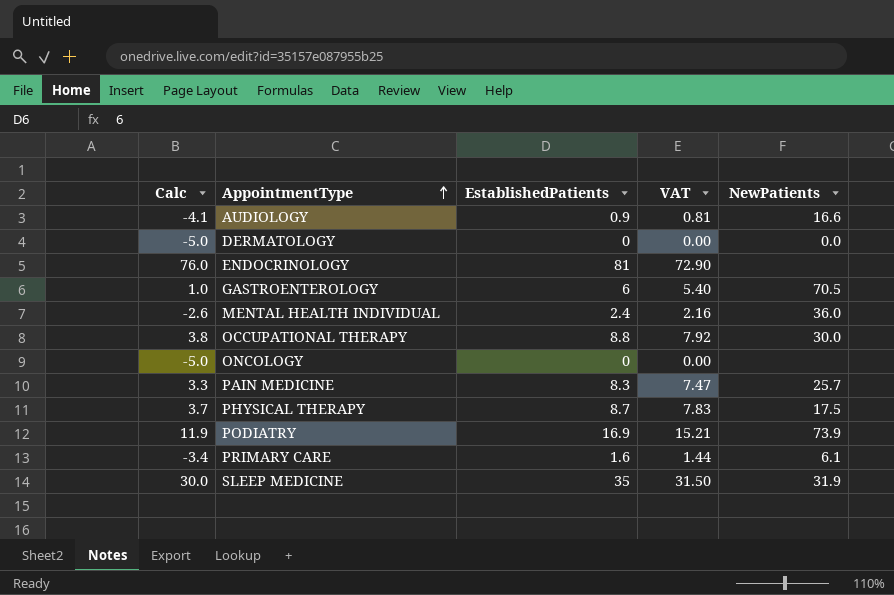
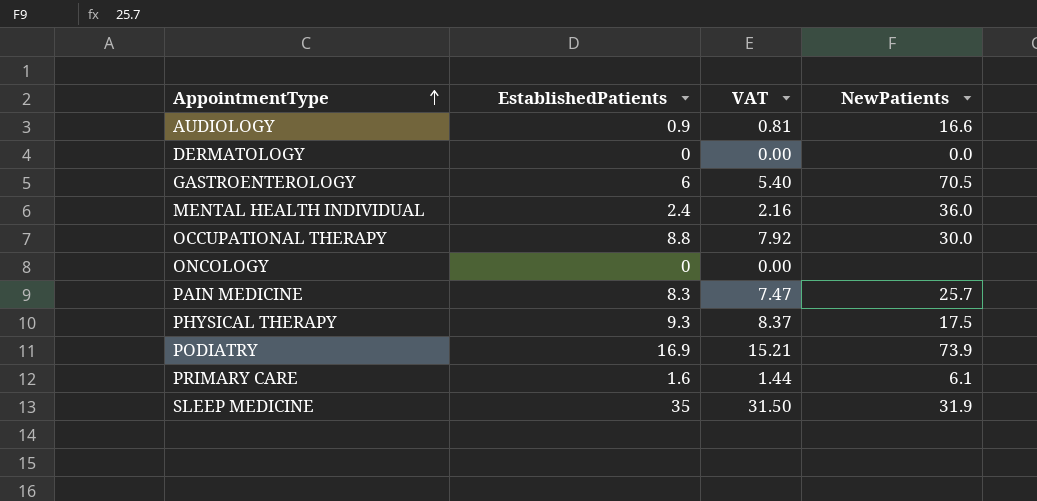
column Calc | formula: [EstablishedPatients] - 5 -> none
row ENDOCRINOLOGY: 76.0 | 81 | 72.90 | none -> none
PHYSICAL THERAPY | EstablishedPatients: 8.7 -> 9.3
PHYSICAL THERAPY | VAT: 7.83 -> 8.37

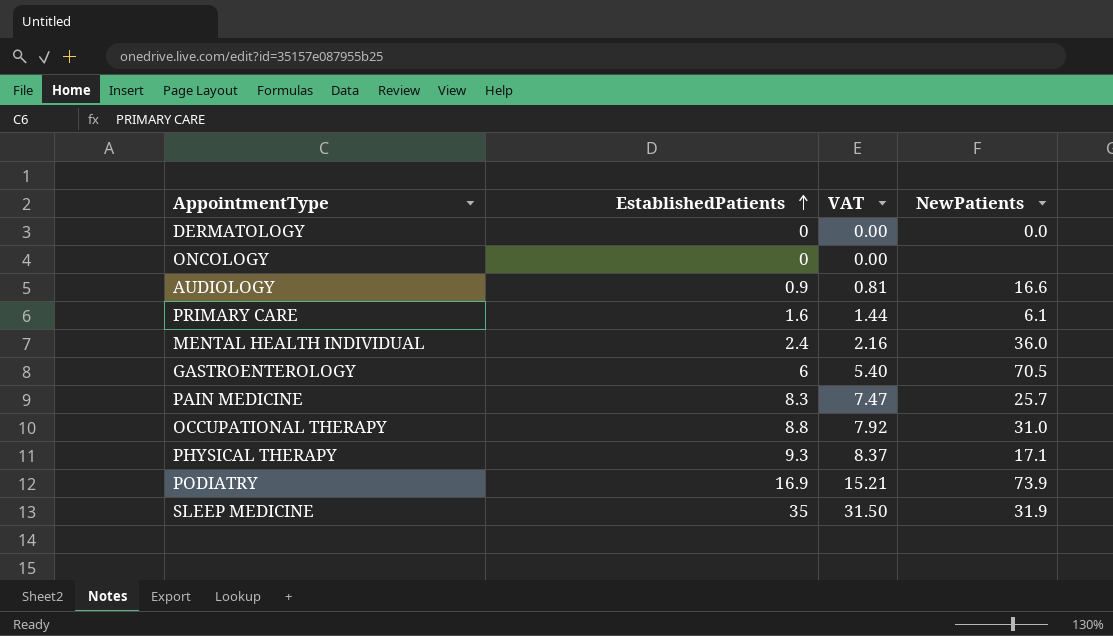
row order: AppointmentType ascending -> EstablishedPatients ascending
OCCUPATIONAL THERAPY | NewPatients: 30.0 -> 31.0
PHYSICAL THERAPY | NewPatients: 17.5 -> 17.1

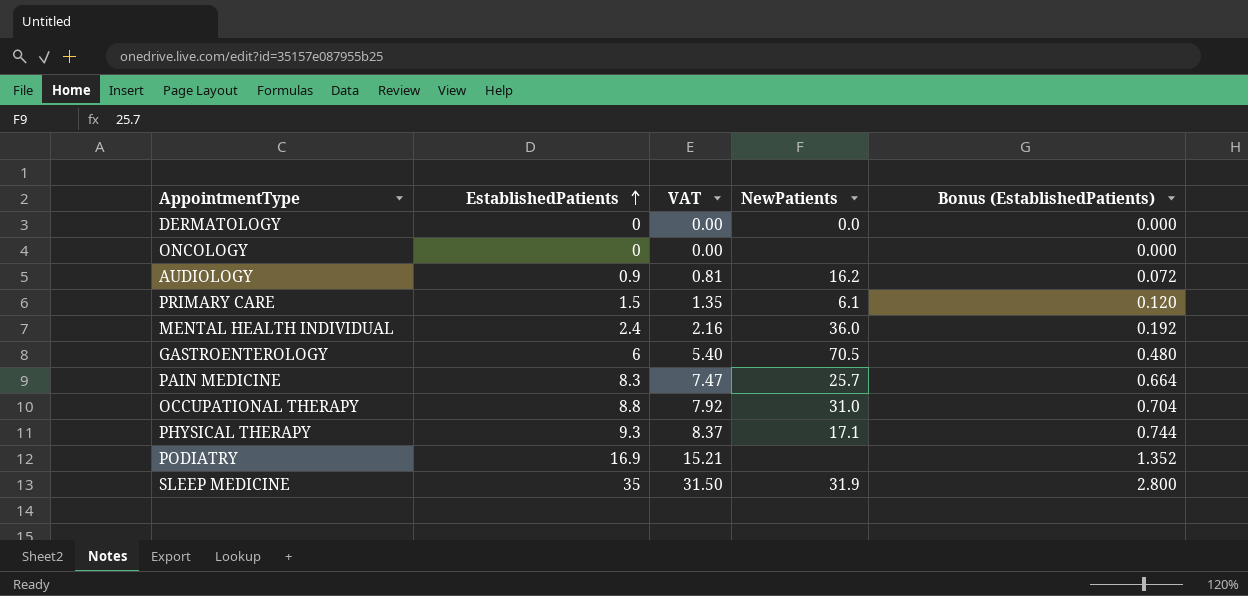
column Bonus (EstablishedPatients) | formula: none -> [EstablishedPatients] * 0.08
AUDIOLOGY | NewPatients: 16.6 -> 16.2
PRIMARY CARE | EstablishedPatients: 1.6 -> 1.5
PRIMARY CARE | VAT: 1.44 -> 1.35
PODIATRY | NewPatients: 73.9 -> none

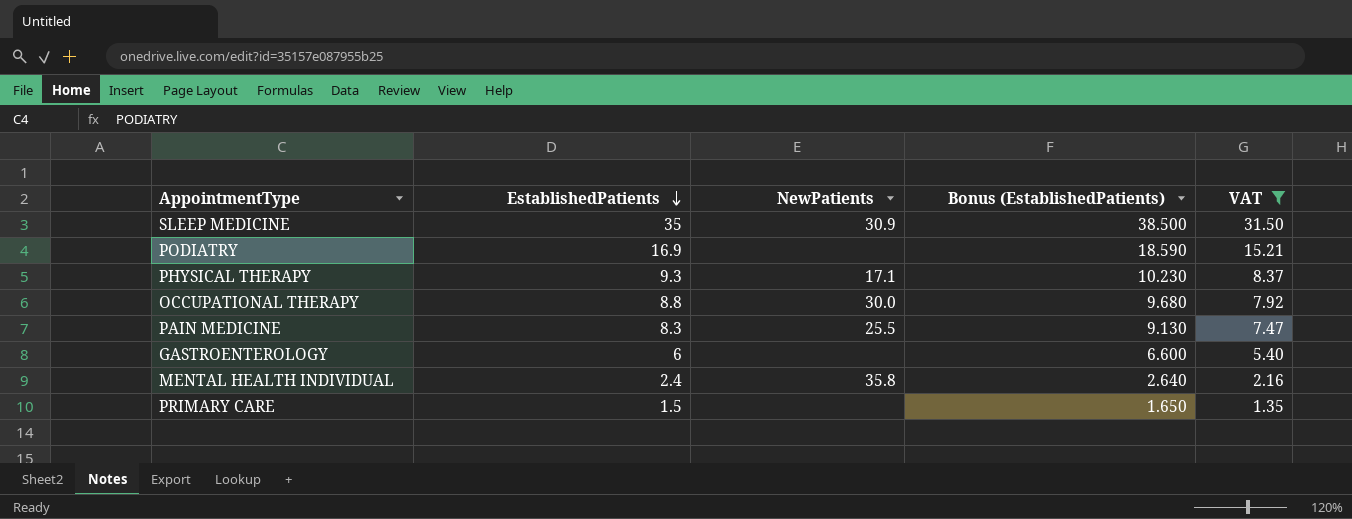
filter: none -> VAT >= 1.35
row order: EstablishedPatients ascending -> EstablishedPatients descending
column Bonus (EstablishedPatients) | formula: [EstablishedPatients] * 0.08 -> [EstablishedPatients] * 1.1
column VAT | position: 3 -> 5
SLEEP MEDICINE | NewPatients: 31.9 -> 30.9
OCCUPATIONAL THERAPY | NewPatients: 31.0 -> 30.0
PAIN MEDICINE | NewPatients: 25.7 -> 25.5
GASTROENTEROLOGY | NewPatients: 70.5 -> none
MENTAL HEALTH INDIVIDUAL | NewPatients: 36.0 -> 35.8
PRIMARY CARE | NewPatients: 6.1 -> none

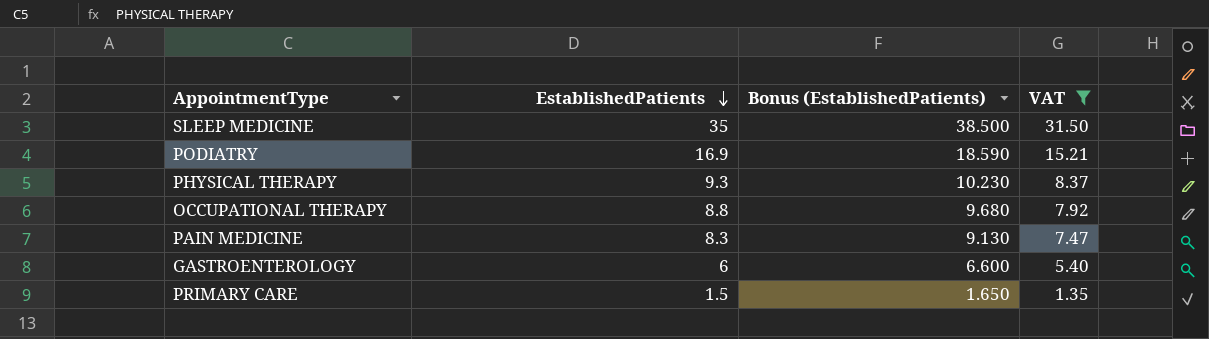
column NewPatients | position: 3 -> none
row MENTAL HEALTH INDIVIDUAL: 2.4 | 35.8 | 2.640 | 2.16 -> none

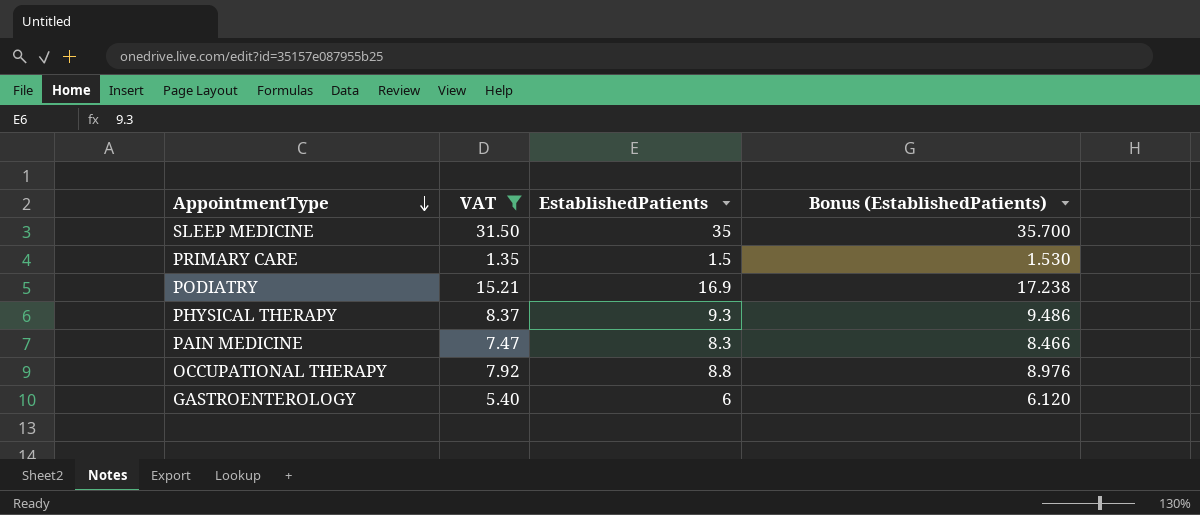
row order: EstablishedPatients descending -> AppointmentType descending
column VAT | position: 4 -> 2
column Bonus (EstablishedPatients) | formula: [EstablishedPatients] * 1.1 -> [EstablishedPatients] * 1.02

